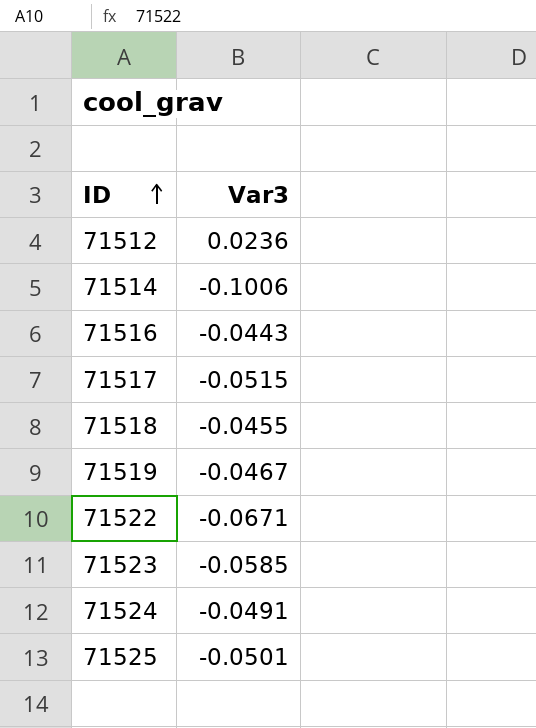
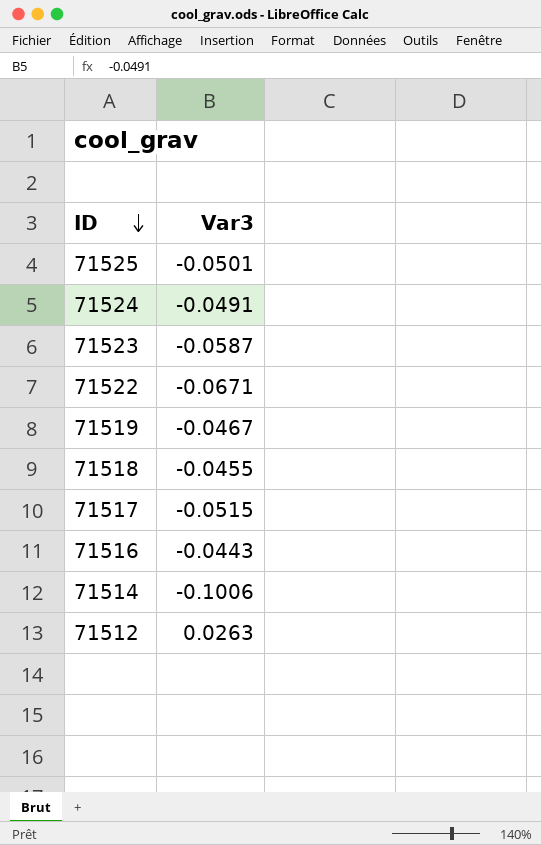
row order: ID ascending -> ID descending
71523 | Var3: -0.0585 -> -0.0587
71512 | Var3: 0.0236 -> 0.0263

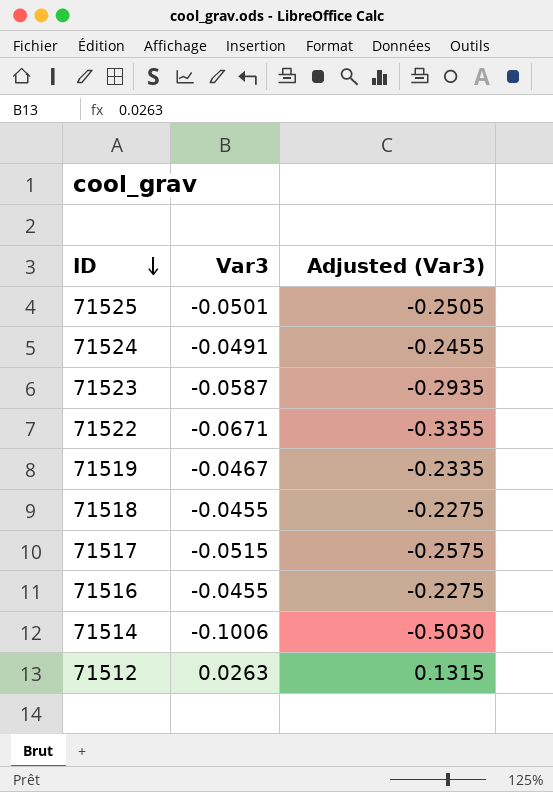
column Adjusted (Var3) | formula: none -> [Var3] * 5
71516 | Var3: -0.0443 -> -0.0455

